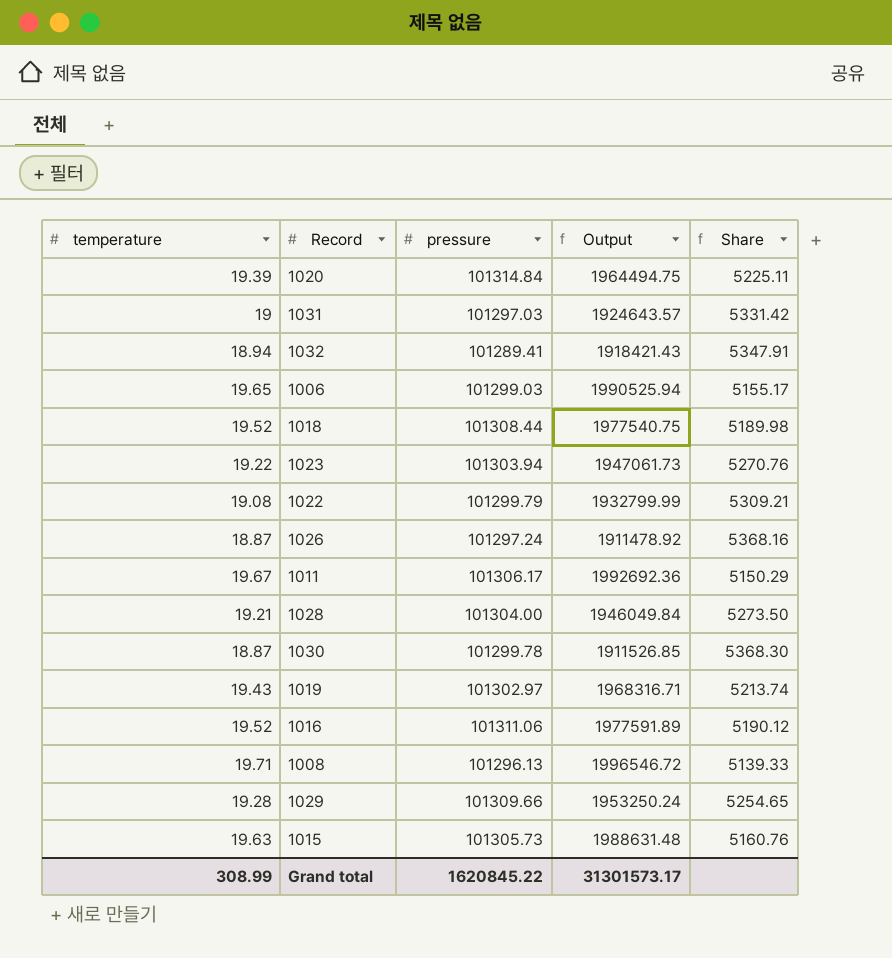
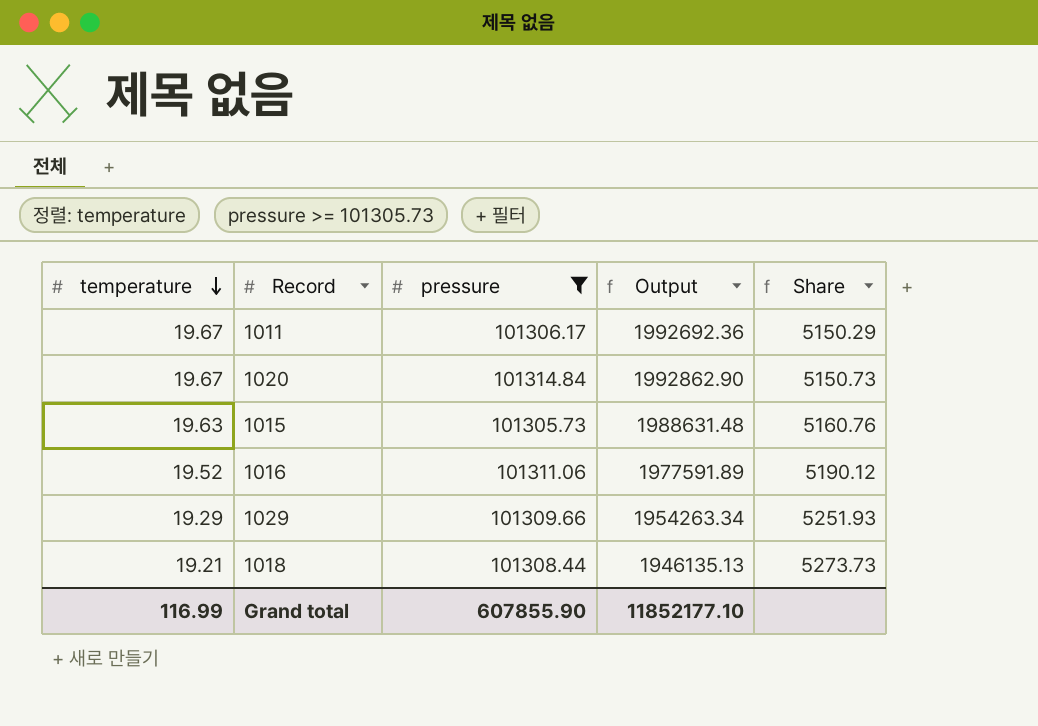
filter: none -> pressure >= 101305.73
row order: none -> temperature descending
1020 | temperature: 19.39 -> 19.67
1020 | Output: 1964494.75 -> 1992862.90
1020 | Share: 5225.11 -> 5150.73
1029 | temperature: 19.28 -> 19.29
1029 | Output: 1953250.24 -> 1954263.34
1029 | Share: 5254.65 -> 5251.93
1018 | temperature: 19.52 -> 19.21
1018 | Output: 1977540.75 -> 1946135.13
1018 | Share: 5189.98 -> 5273.73
Grand total | temperature: 308.99 -> 116.99
Grand total | pressure: 1620845.22 -> 607855.90
Grand total | Output: 31301573.17 -> 11852177.10

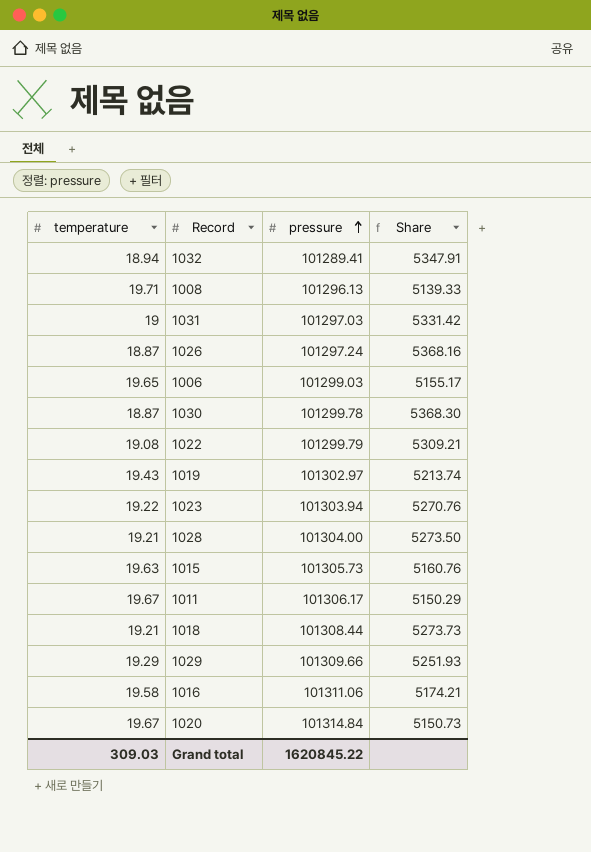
filter: pressure >= 101305.73 -> none
row order: temperature descending -> pressure ascending
column Output | formula: [temperature] * [pressure] -> none
1016 | temperature: 19.52 -> 19.58
1016 | Share: 5190.12 -> 5174.21
Grand total | temperature: 116.99 -> 309.03
Grand total | pressure: 607855.90 -> 1620845.22

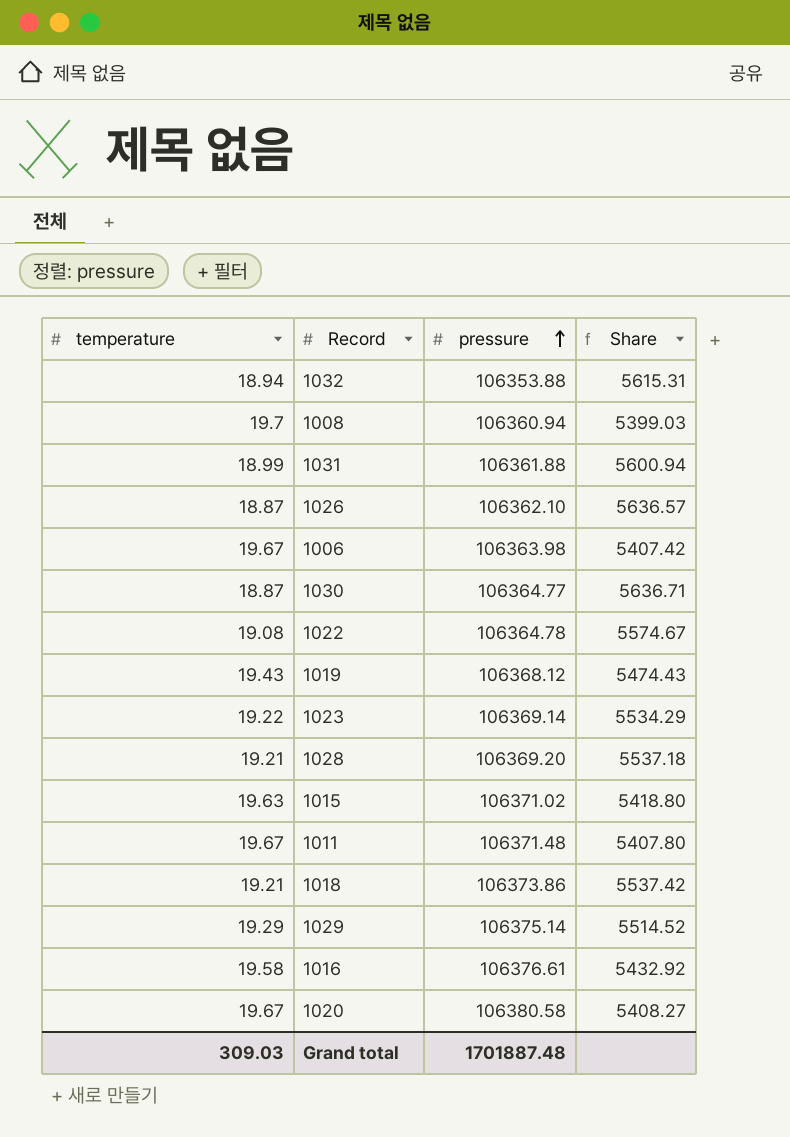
1032 | pressure: 101289.41 -> 106353.88
1032 | Share: 5347.91 -> 5615.31
1008 | temperature: 19.71 -> 19.7
1008 | pressure: 101296.13 -> 106360.94
1008 | Share: 5139.33 -> 5399.03
1031 | temperature: 19 -> 18.99
1031 | pressure: 101297.03 -> 106361.88
1031 | Share: 5331.42 -> 5600.94
1026 | pressure: 101297.24 -> 106362.10
1026 | Share: 5368.16 -> 5636.57
1006 | temperature: 19.65 -> 19.67
1006 | pressure: 101299.03 -> 106363.98
1006 | Share: 5155.17 -> 5407.42
1030 | pressure: 101299.78 -> 106364.77
1030 | Share: 5368.30 -> 5636.71
1022 | pressure: 101299.79 -> 106364.78
1022 | Share: 5309.21 -> 5574.67
1019 | pressure: 101302.97 -> 106368.12
1019 | Share: 5213.74 -> 5474.43
1023 | pressure: 101303.94 -> 106369.14
1023 | Share: 5270.76 -> 5534.29
1028 | pressure: 101304.00 -> 106369.20
1028 | Share: 5273.50 -> 5537.18
1015 | pressure: 101305.73 -> 106371.02
1015 | Share: 5160.76 -> 5418.80
1011 | pressure: 101306.17 -> 106371.48
1011 | Share: 5150.29 -> 5407.80
1018 | pressure: 101308.44 -> 106373.86
1018 | Share: 5273.73 -> 5537.42
1029 | pressure: 101309.66 -> 106375.14
1029 | Share: 5251.93 -> 5514.52
1016 | pressure: 101311.06 -> 106376.61
1016 | Share: 5174.21 -> 5432.92
1020 | pressure: 101314.84 -> 106380.58
1020 | Share: 5150.73 -> 5408.27
Grand total | pressure: 1620845.22 -> 1701887.48

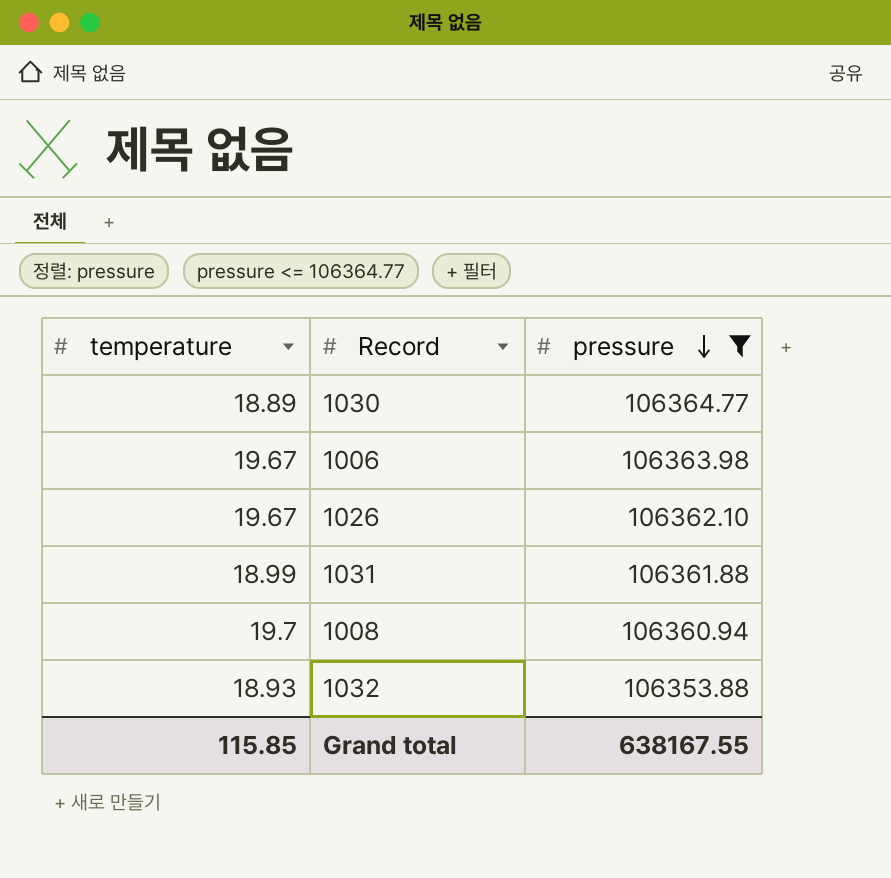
filter: none -> pressure <= 106364.77
row order: pressure ascending -> pressure descending
column Share | formula: [pressure] / [temperature] -> none
1030 | temperature: 18.87 -> 18.89
1026 | temperature: 18.87 -> 19.67
1032 | temperature: 18.94 -> 18.93
Grand total | temperature: 309.03 -> 115.85
Grand total | pressure: 1701887.48 -> 638167.55

